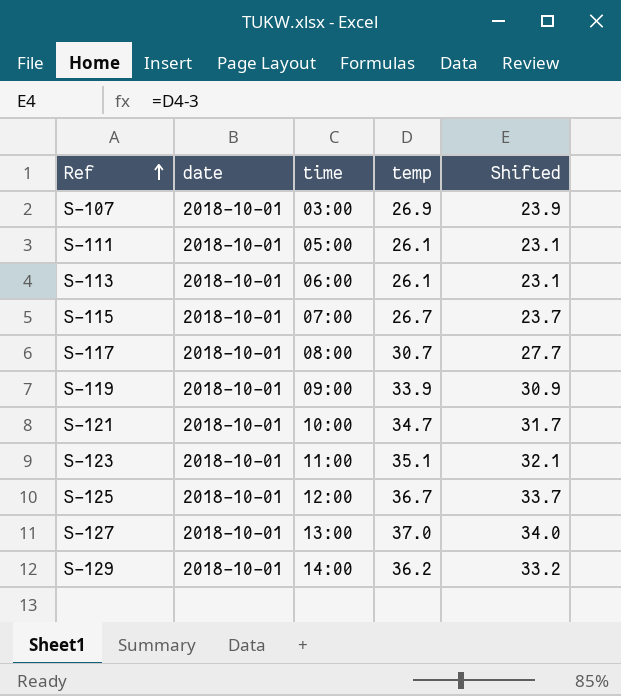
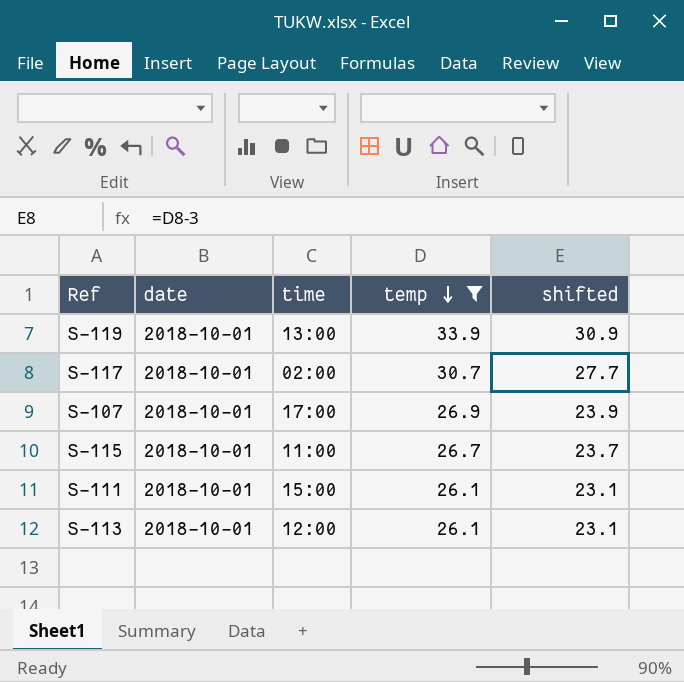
filter: none -> temp <= 33.9
row order: Ref ascending -> temp descending
column name: Shifted -> shifted
S-119 | time: 09:00 -> 13:00
S-117 | time: 08:00 -> 02:00
S-107 | time: 03:00 -> 17:00
S-115 | time: 07:00 -> 11:00
S-111 | time: 05:00 -> 15:00
S-113 | time: 06:00 -> 12:00

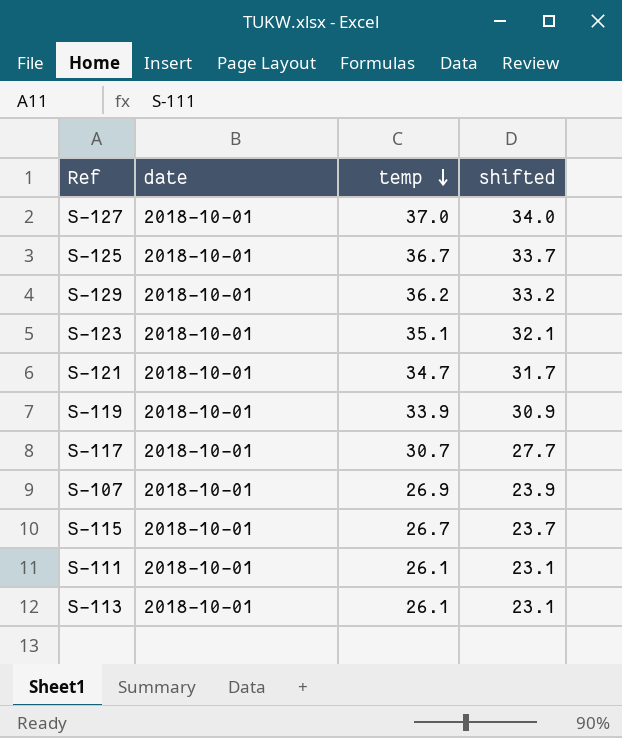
filter: temp <= 33.9 -> none
column time | position: 3 -> none

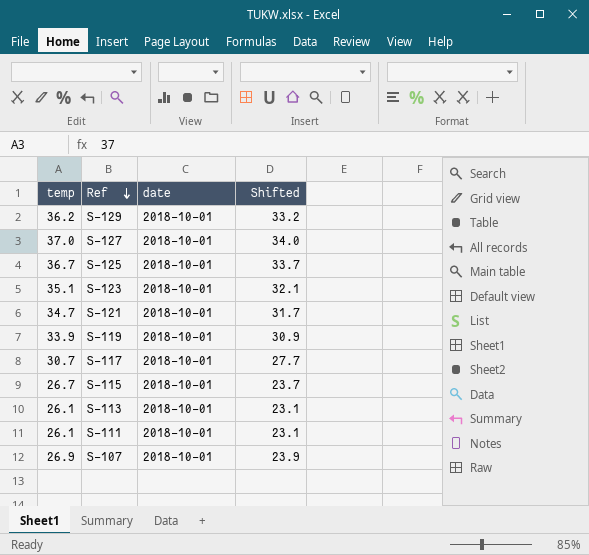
row order: temp descending -> Ref descending
column temp | position: 3 -> 1
column name: shifted -> Shifted

